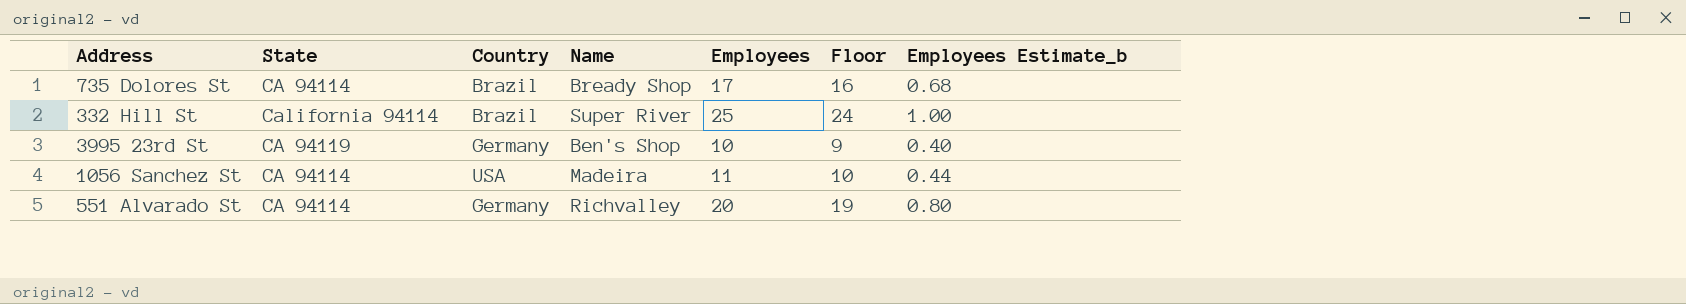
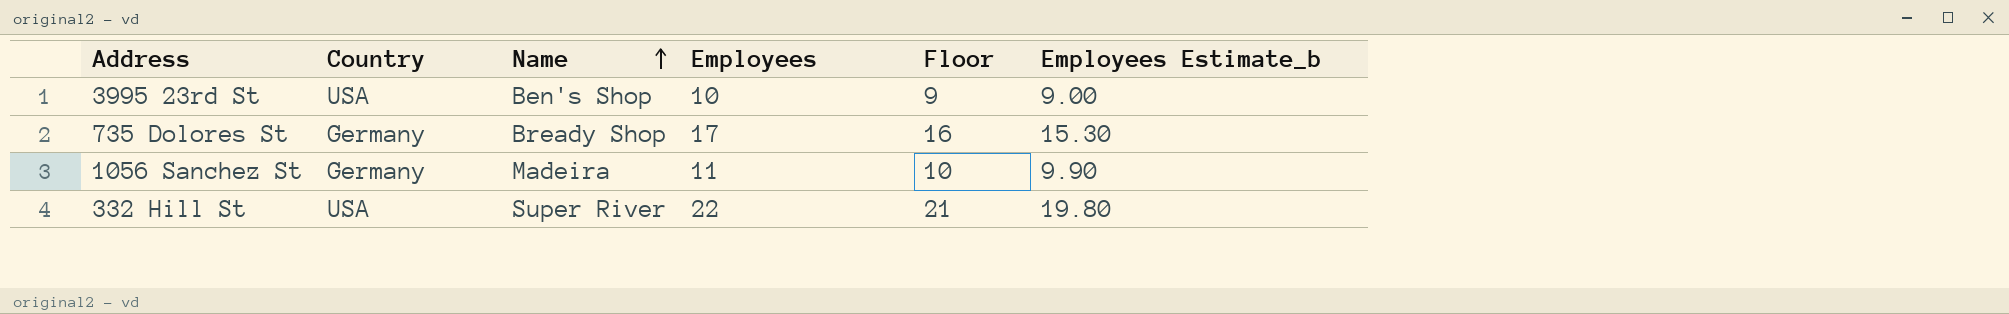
row order: none -> Name ascending
column State | position: 2 -> none
column Employees Estimate_b | formula: [Employees] * 0.04 -> [Employees] * 0.9
row 551 Alvarado St: CA 94114 | Germany | Richvalley | 20 | 19 | 0.80 -> none
3995 23rd St | Country: Germany -> USA
735 Dolores St | Country: Brazil -> Germany
1056 Sanchez St | Country: USA -> Germany
332 Hill St | Country: Brazil -> USA
332 Hill St | Employees: 25 -> 22
332 Hill St | Floor: 24 -> 21

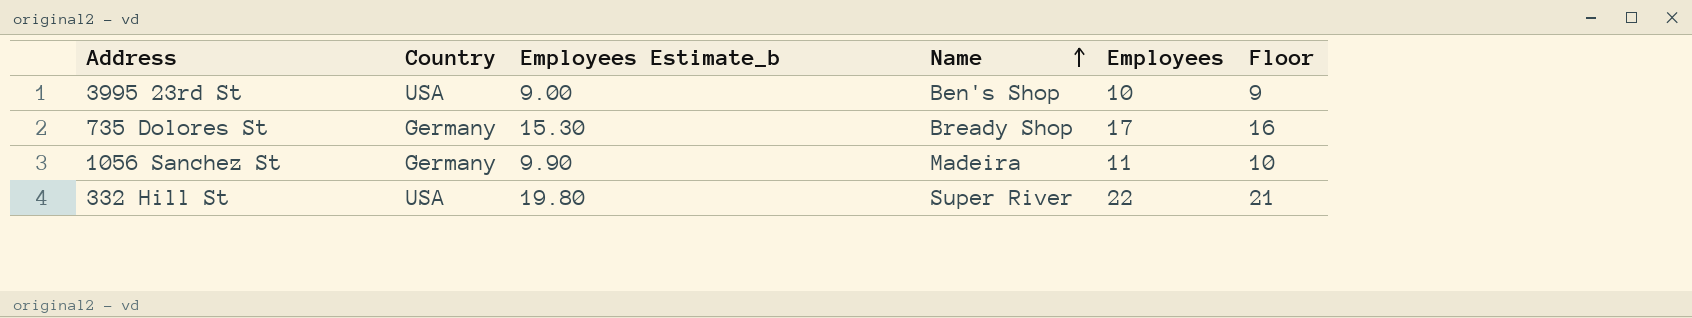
column Employees Estimate_b | position: 6 -> 3

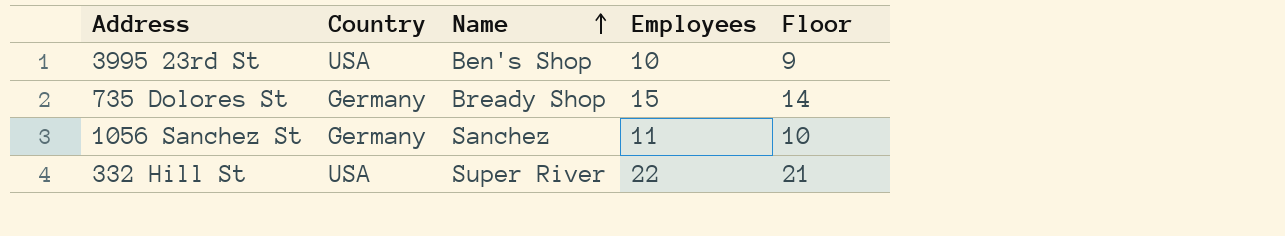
column Employees Estimate_b | formula: [Employees] * 0.9 -> none
735 Dolores St | Employees: 17 -> 15
735 Dolores St | Floor: 16 -> 14
1056 Sanchez St | Name: Madeira -> Sanchez

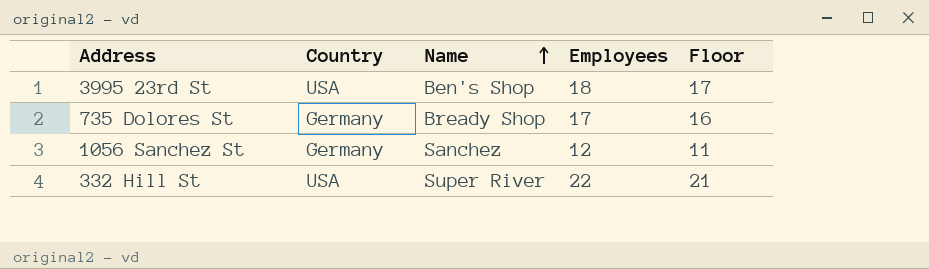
3995 23rd St | Employees: 10 -> 18
3995 23rd St | Floor: 9 -> 17
735 Dolores St | Employees: 15 -> 17
735 Dolores St | Floor: 14 -> 16
1056 Sanchez St | Employees: 11 -> 12
1056 Sanchez St | Floor: 10 -> 11

